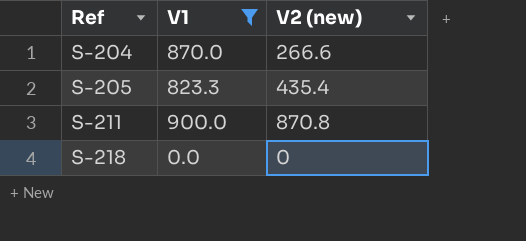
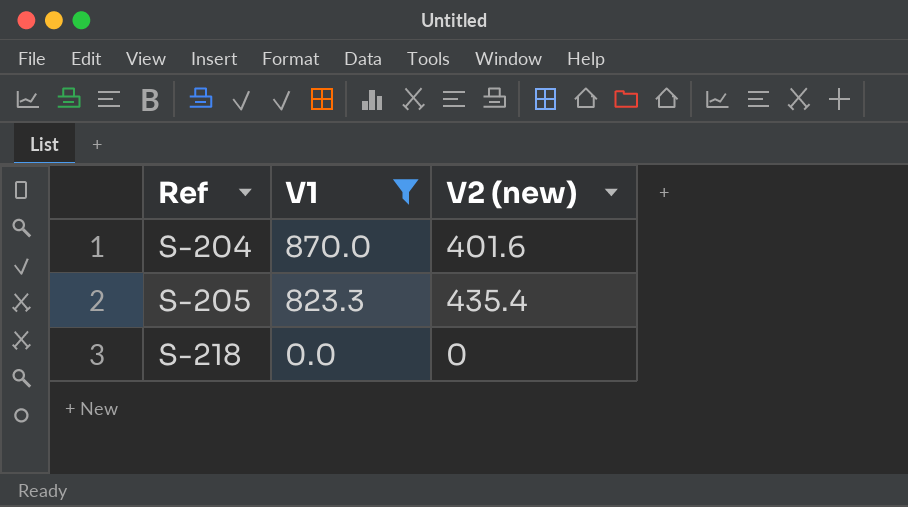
row S-211: 900.0 | 870.8 -> none
S-204 | V2 (new): 266.6 -> 401.6

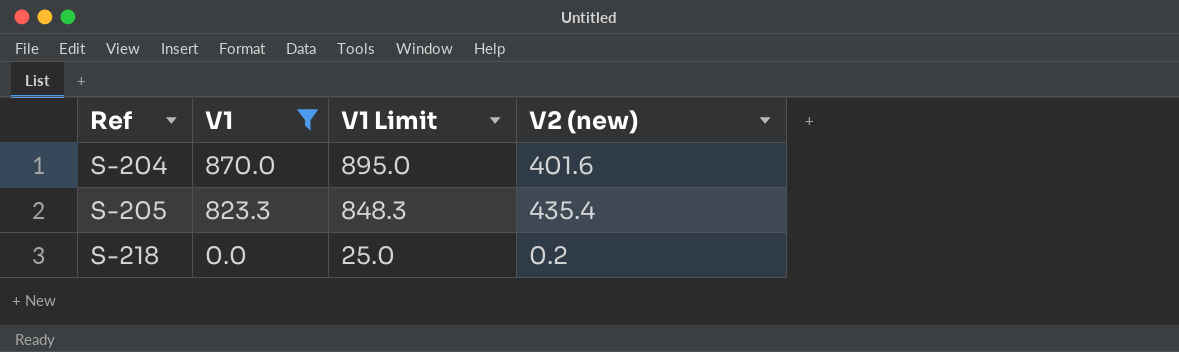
column V1 Limit | formula: none -> [V1] + 25
S-218 | V2 (new): 0 -> 0.2

